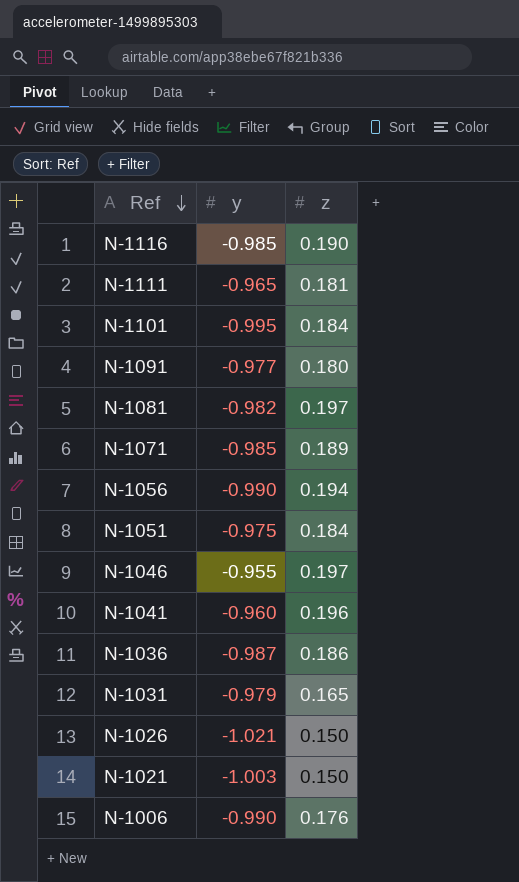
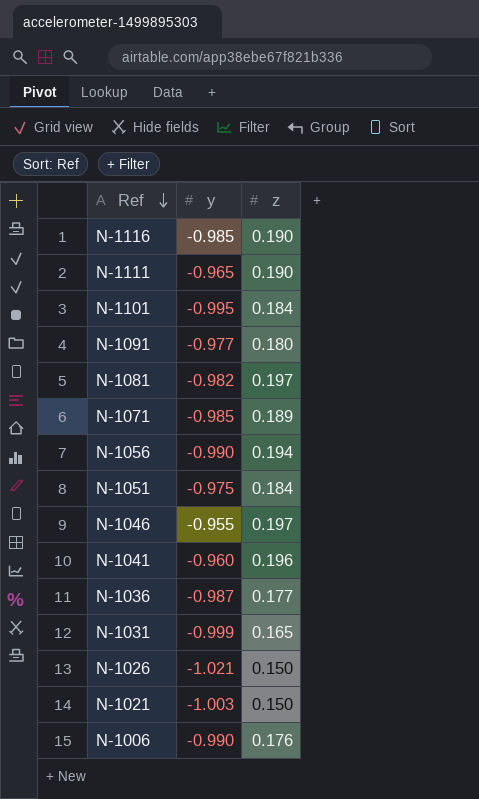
N-1111 | z: 0.181 -> 0.190
N-1036 | z: 0.186 -> 0.177
N-1031 | y: -0.979 -> -0.999

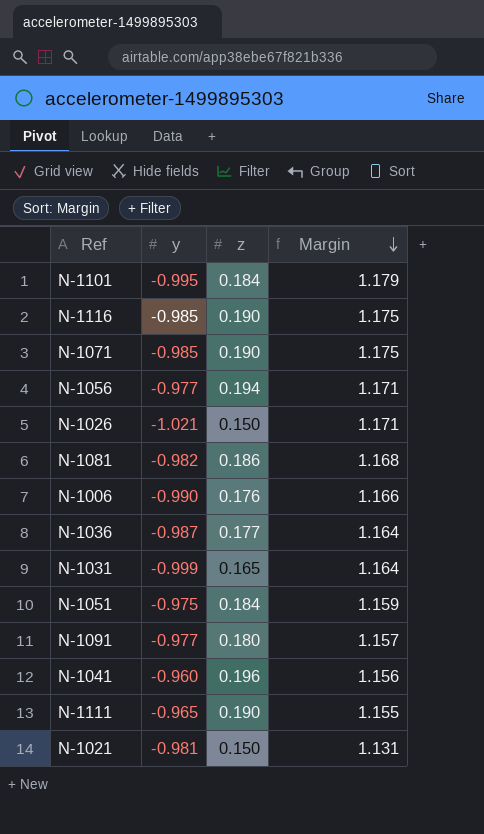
row order: Ref descending -> Margin descending
column Margin | formula: none -> [z] - [y]
row N-1046: -0.955 | 0.197 -> none
N-1071 | z: 0.189 -> 0.190
N-1056 | y: -0.990 -> -0.977
N-1081 | z: 0.197 -> 0.186
N-1021 | y: -1.003 -> -0.981

